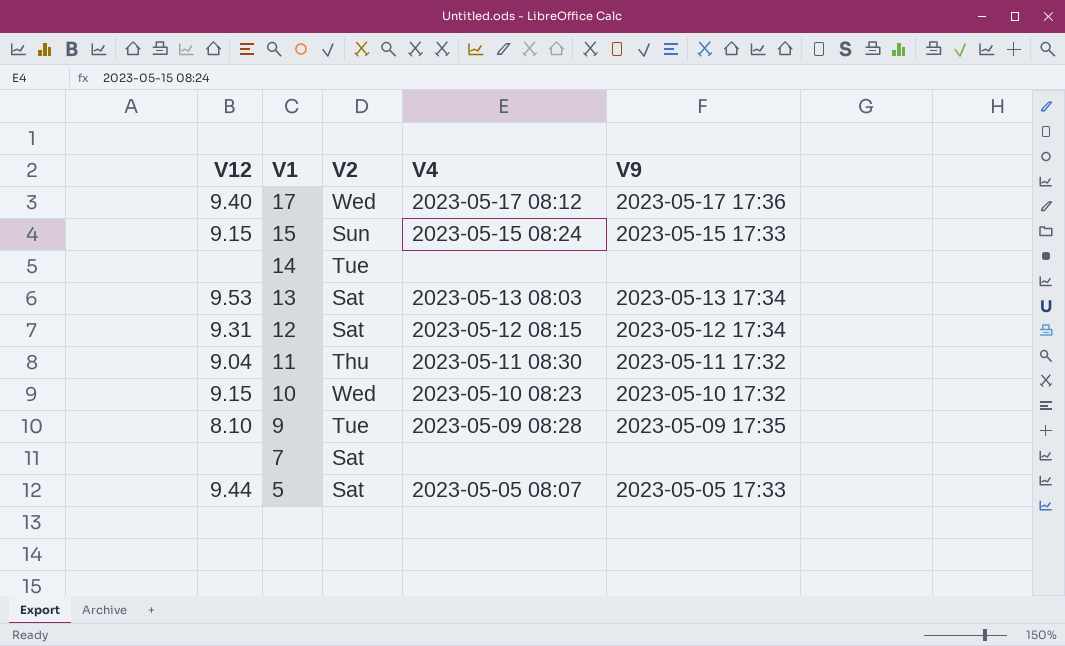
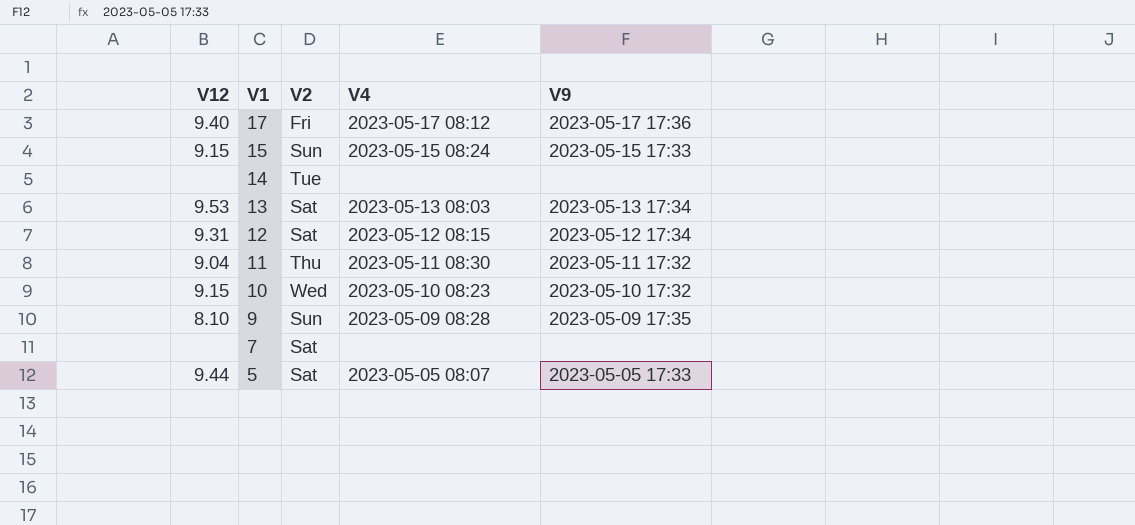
17 | V2: Wed -> Fri
9 | V2: Tue -> Sun

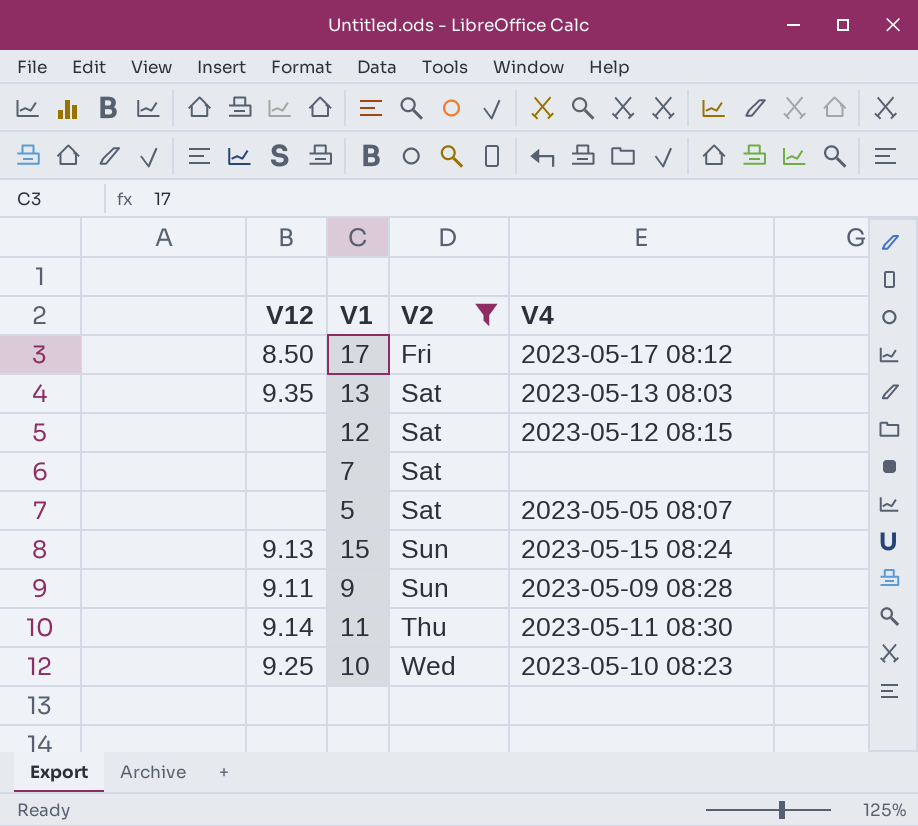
filter: none -> V2 != Tue
row order: V1 descending -> V2 ascending
column V9 | position: 5 -> none
17 | V12: 9.40 -> 8.50
13 | V12: 9.53 -> 9.35
12 | V12: 9.31 -> none
5 | V12: 9.44 -> none
15 | V12: 9.15 -> 9.13
9 | V12: 8.10 -> 9.11
11 | V12: 9.04 -> 9.14
10 | V12: 9.15 -> 9.25

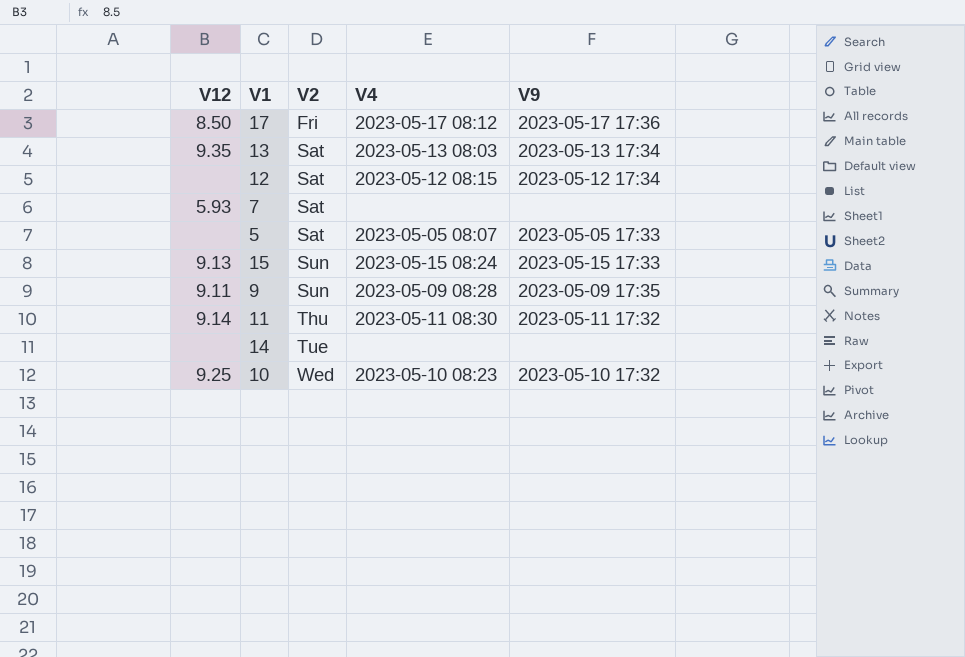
filter: V2 != Tue -> none
column V9 | position: none -> 5
7 | V12: none -> 5.93

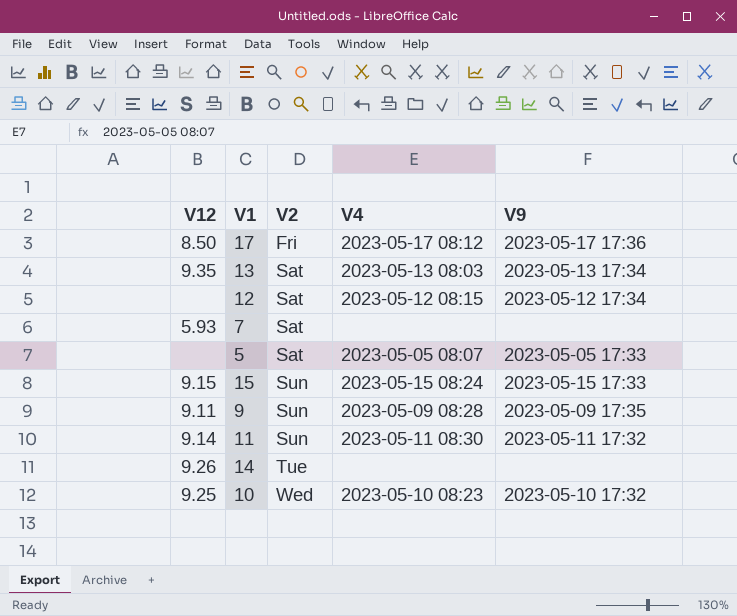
15 | V12: 9.13 -> 9.15
11 | V2: Thu -> Sun
14 | V12: none -> 9.26

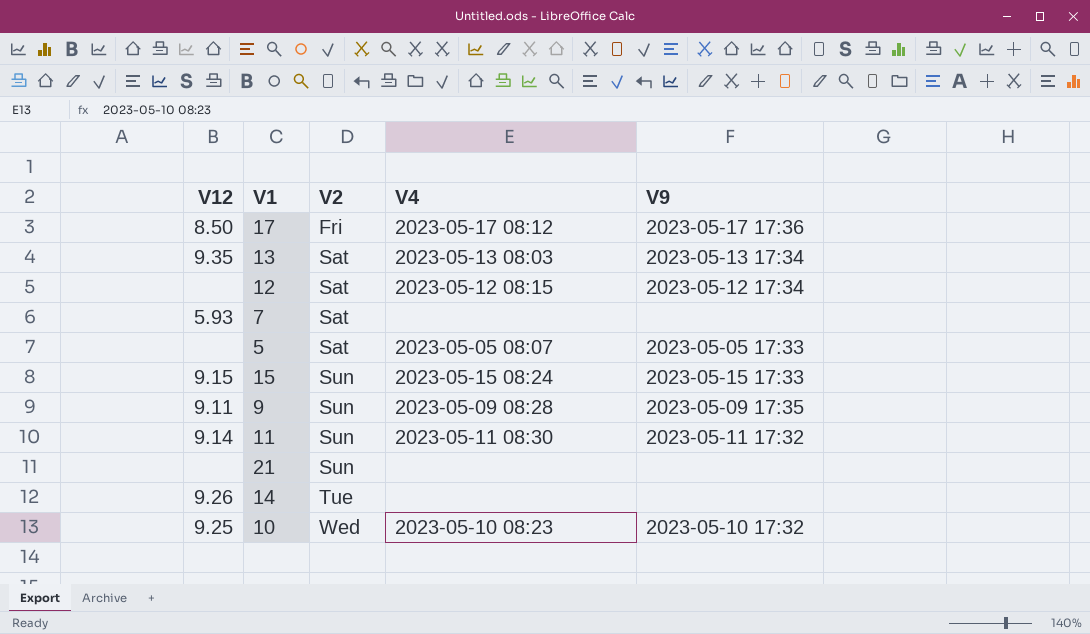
row 21: none -> none | Sun | none | none

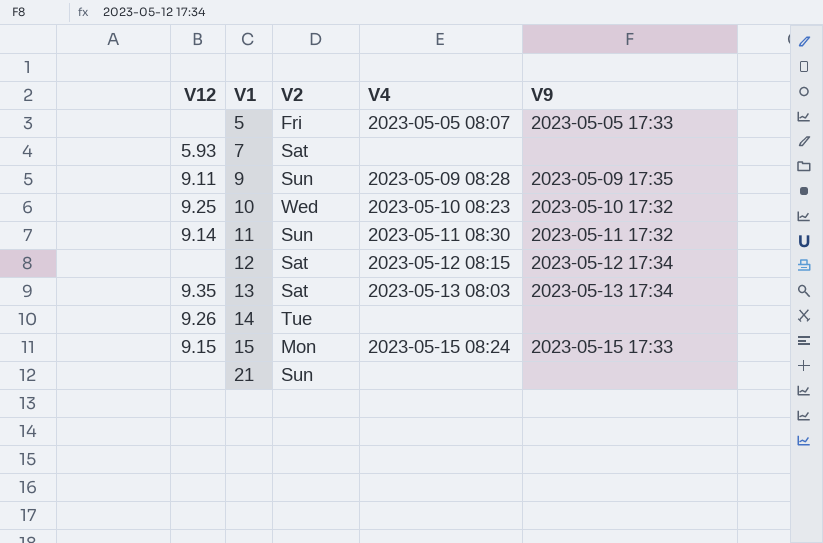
row order: V2 ascending -> V1 ascending
row 17: 8.50 | Fri | 2023-05-17 08:12 | 2023-05-17 17:36 -> none
5 | V2: Sat -> Fri
15 | V2: Sun -> Mon

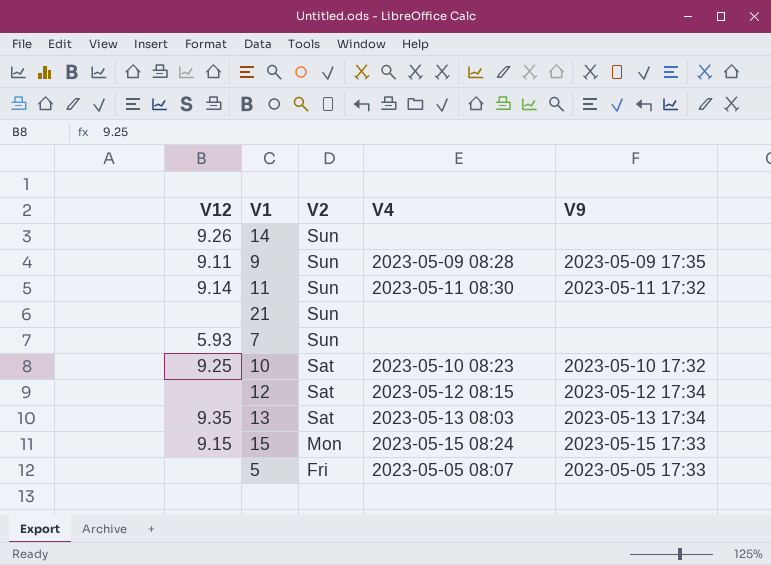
row order: V1 ascending -> V2 descending
14 | V2: Tue -> Sun
7 | V2: Sat -> Sun
10 | V2: Wed -> Sat

